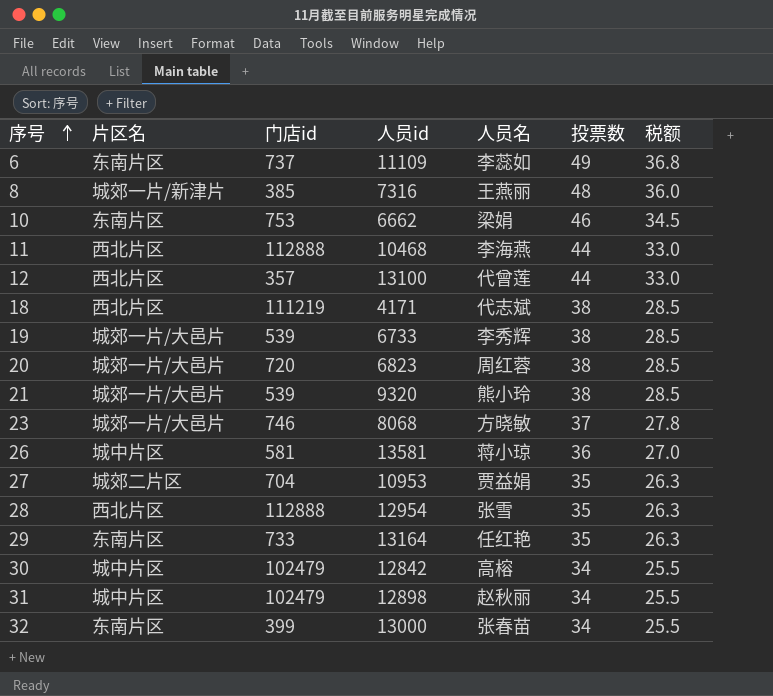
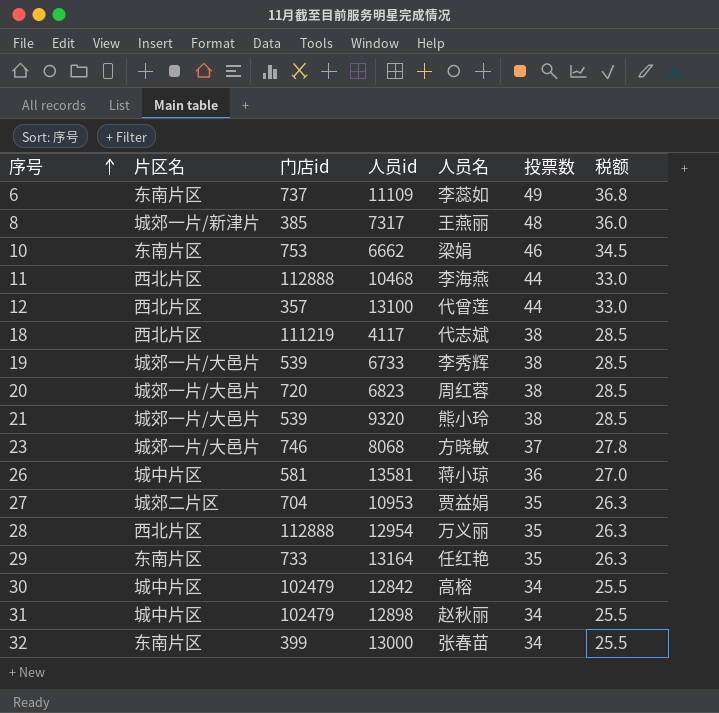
8 | 人员id: 7316 -> 7317
18 | 人员id: 4171 -> 4117
28 | 人员名: 张雪 -> 万义丽

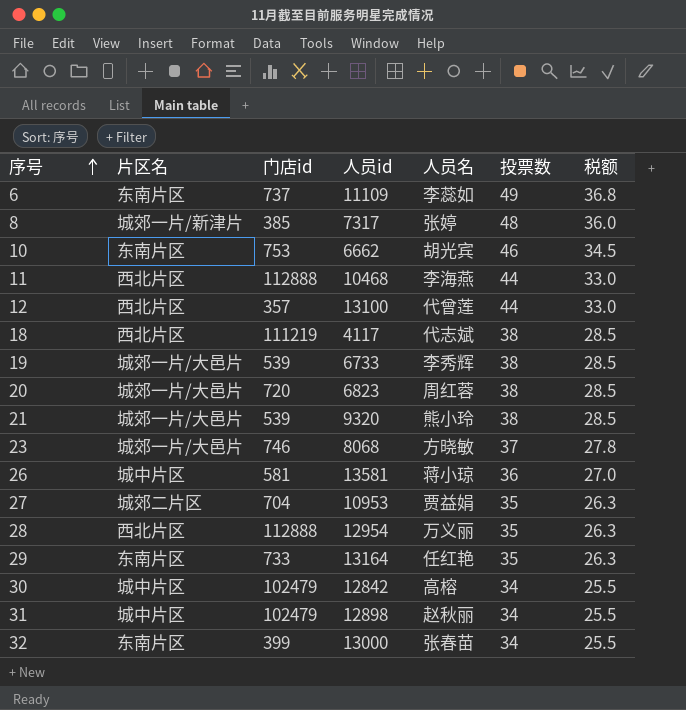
8 | 人员名: 王燕丽 -> 张婷
10 | 人员名: 梁娟 -> 胡光宾

